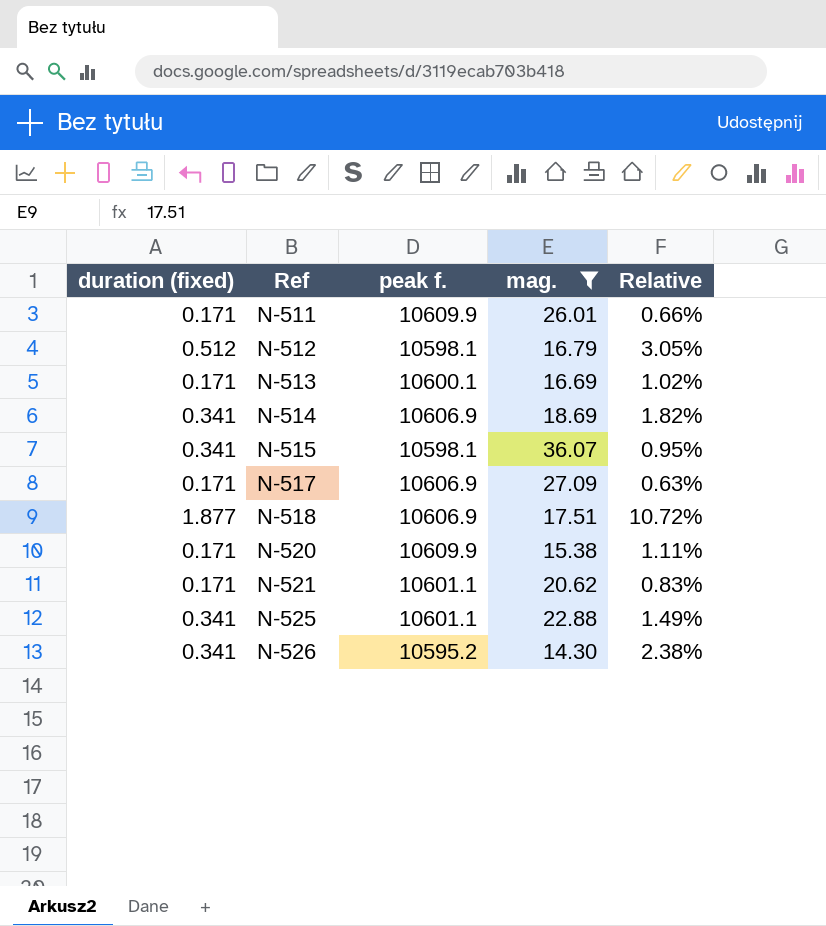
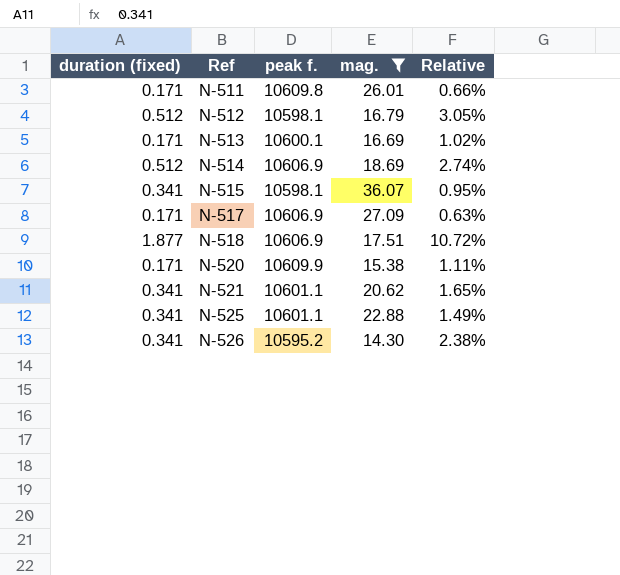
N-511 | peak f.: 10609.9 -> 10609.8
N-514 | duration (fixed): 0.341 -> 0.512
N-514 | Relative: 1.82% -> 2.74%
N-521 | duration (fixed): 0.171 -> 0.341
N-521 | Relative: 0.83% -> 1.65%

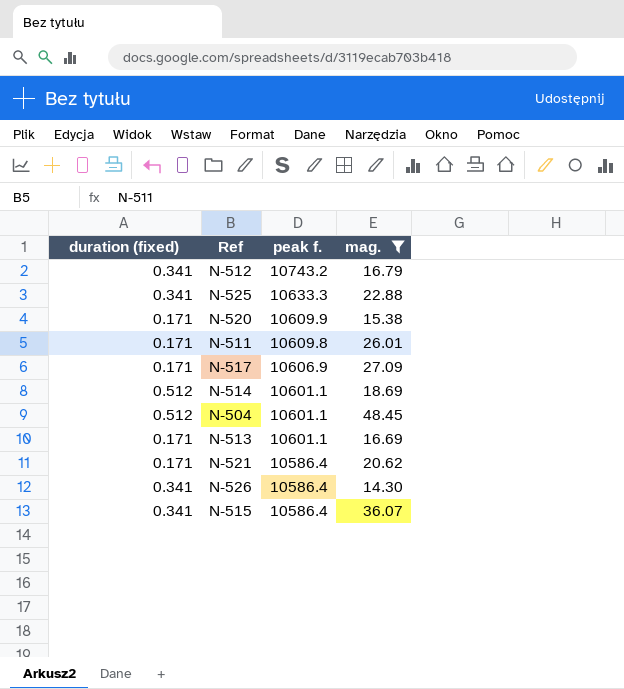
row order: Ref ascending -> peak f. descending
column Relative | formula: [duration (fixed)] / [mag.] -> none
row N-518: 1.877 | 10606.9 | 17.51 | 10.72% -> none
N-512 | duration (fixed): 0.512 -> 0.341
N-512 | peak f.: 10598.1 -> 10743.2
N-525 | peak f.: 10601.1 -> 10633.3
N-514 | peak f.: 10606.9 -> 10601.1
row N-504: none -> 0.512 | 10601.1 | 48.45
N-513 | peak f.: 10600.1 -> 10601.1
N-521 | duration (fixed): 0.341 -> 0.171
N-521 | peak f.: 10601.1 -> 10586.4
N-526 | peak f.: 10595.2 -> 10586.4
N-515 | peak f.: 10598.1 -> 10586.4

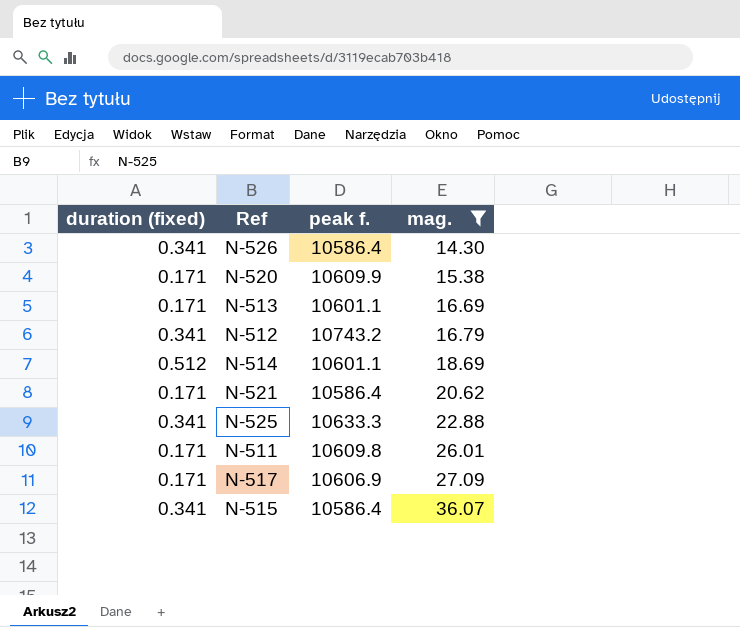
row order: peak f. descending -> mag. ascending
row N-504: 0.512 | 10601.1 | 48.45 -> none

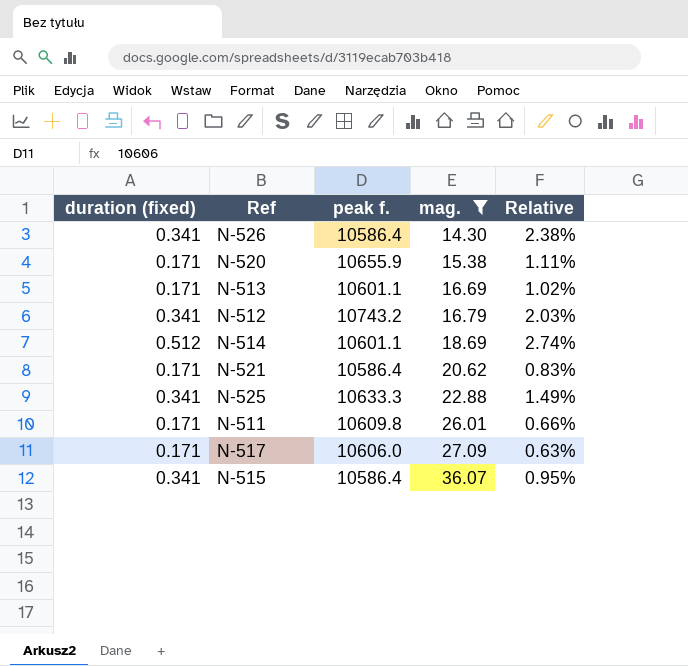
column Relative | formula: none -> [duration (fixed)] / [mag.]
N-520 | peak f.: 10609.9 -> 10655.9
N-517 | peak f.: 10606.9 -> 10606.0

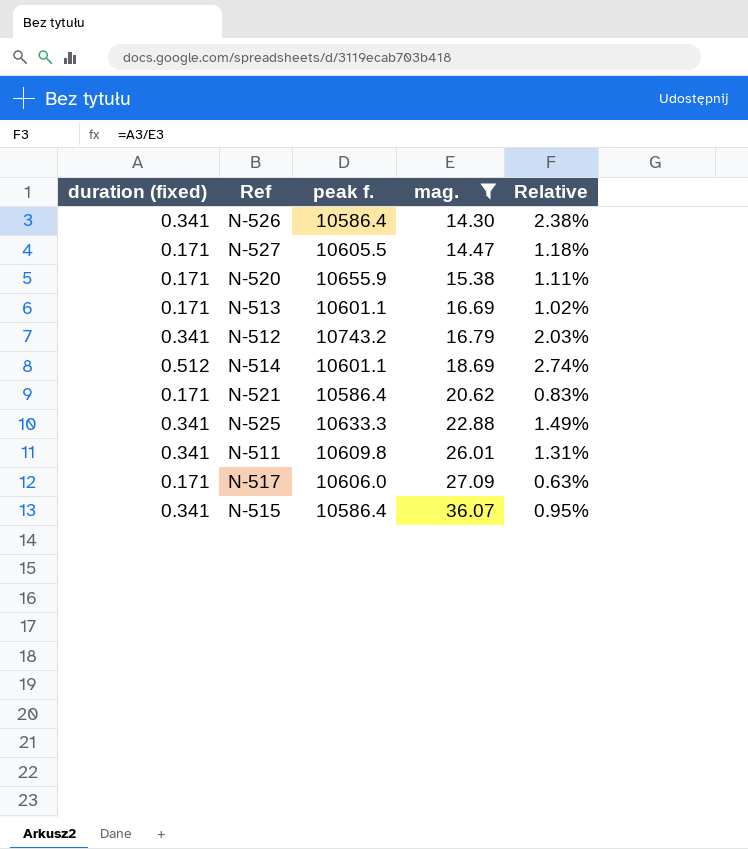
row N-527: none -> 0.171 | 10605.5 | 14.47 | 1.18%
N-511 | duration (fixed): 0.171 -> 0.341
N-511 | Relative: 0.66% -> 1.31%

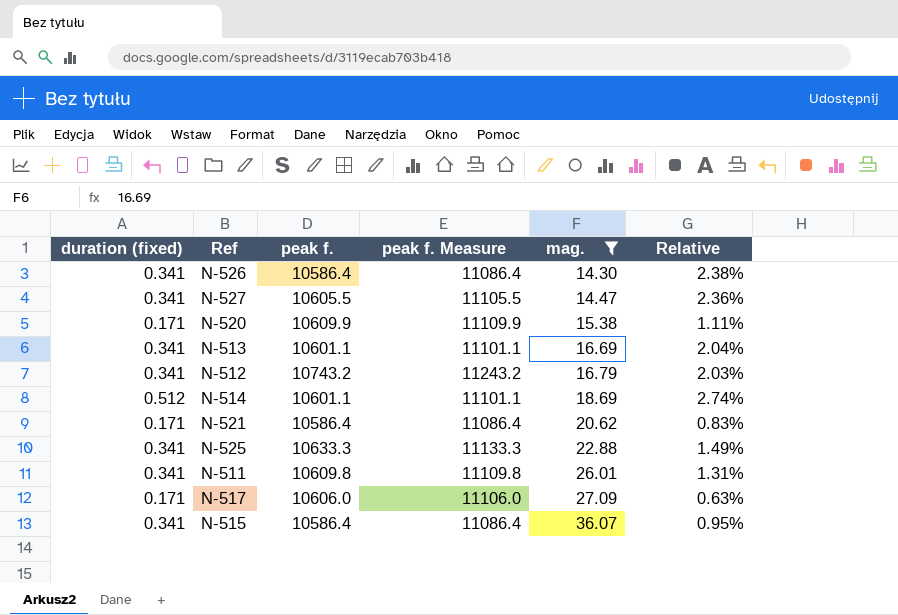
column peak f. Measure | formula: none -> [peak f.] + 500
N-527 | duration (fixed): 0.171 -> 0.341
N-527 | Relative: 1.18% -> 2.36%
N-520 | peak f.: 10655.9 -> 10609.9
N-513 | duration (fixed): 0.171 -> 0.341
N-513 | Relative: 1.02% -> 2.04%

